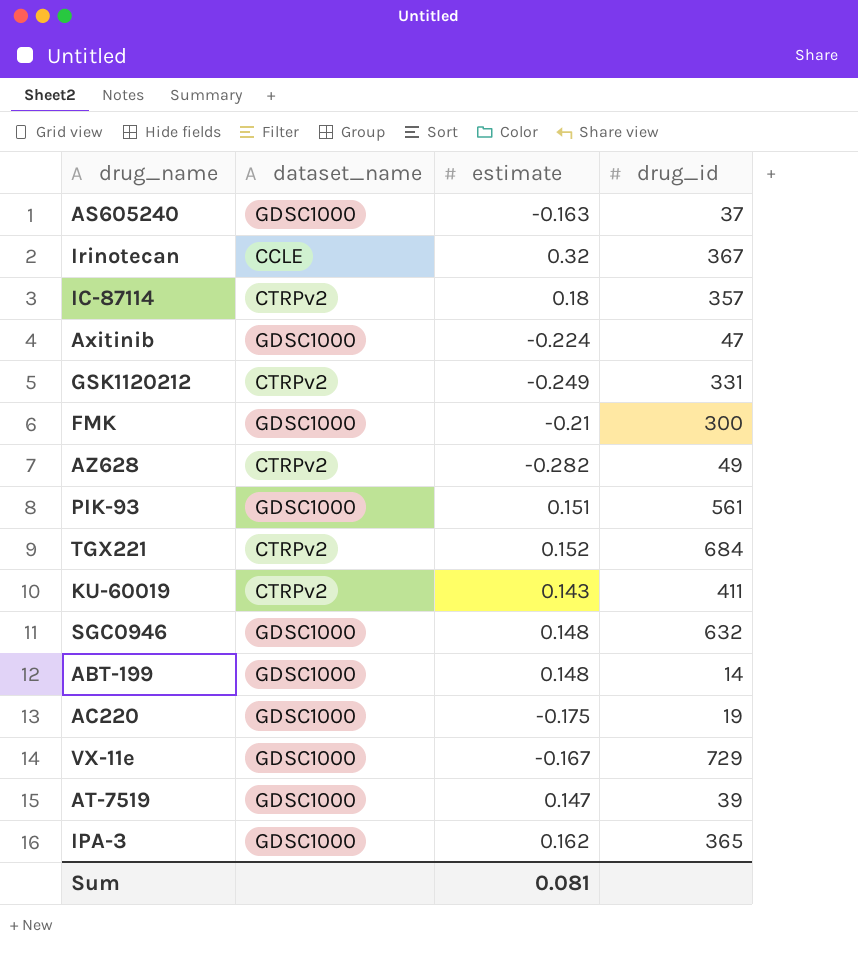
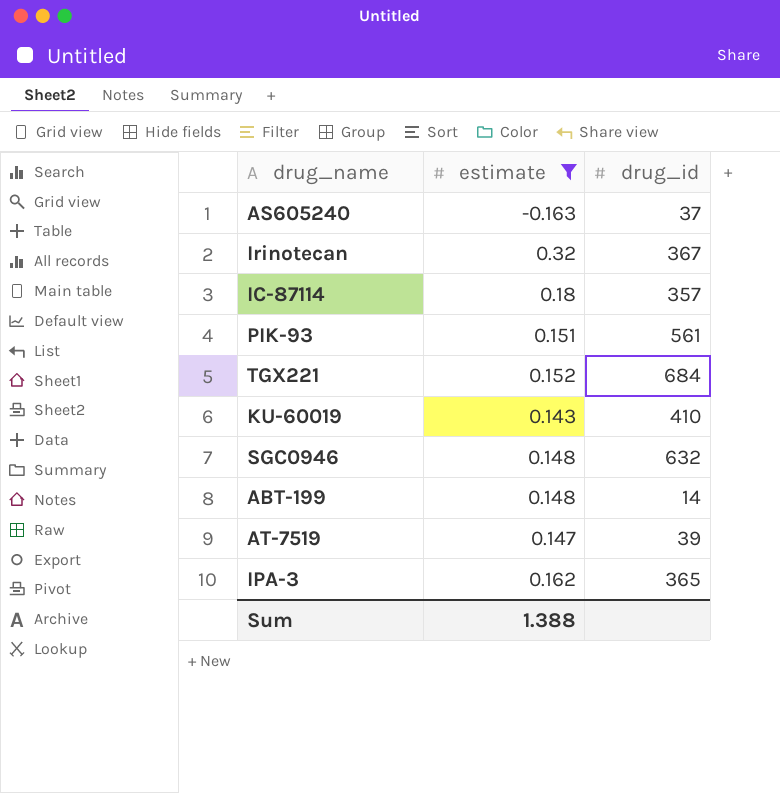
filter: none -> estimate >= -0.163
column dataset_name | position: 2 -> none
KU-60019 | drug_id: 411 -> 410
Sum | estimate: 0.081 -> 1.388

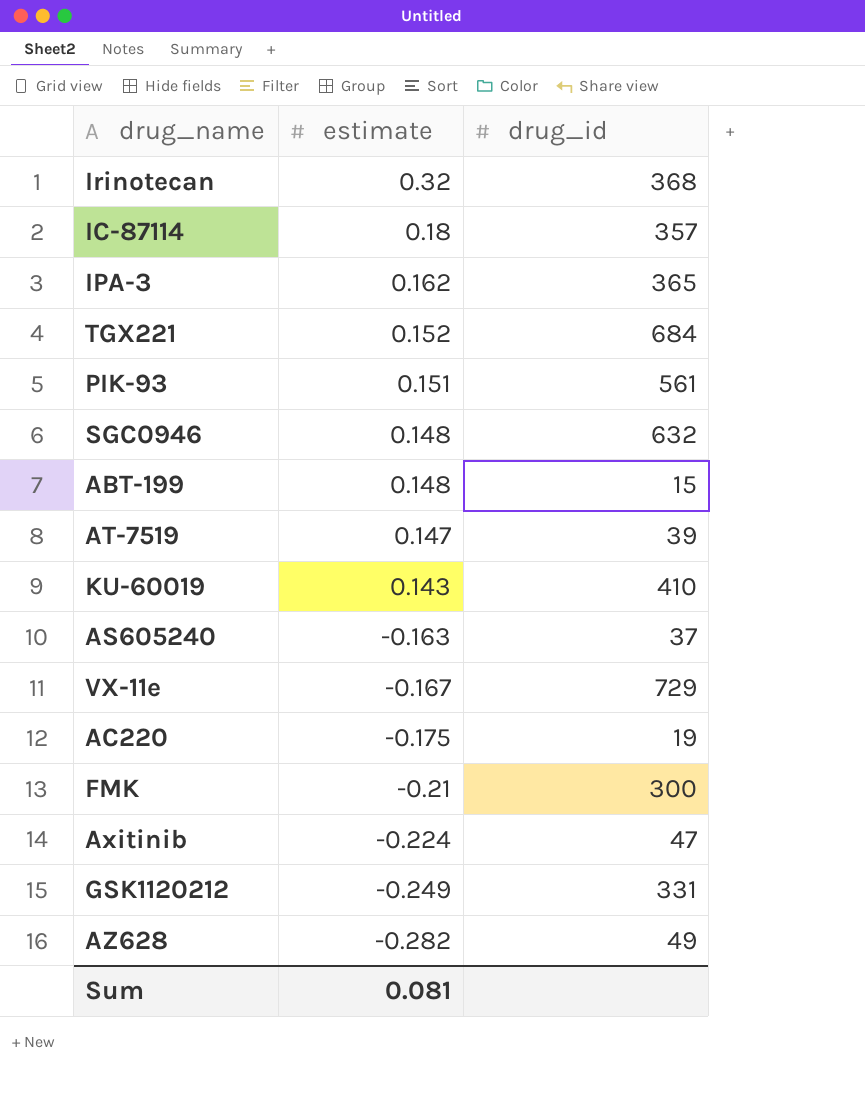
filter: estimate >= -0.163 -> none
row order: none -> estimate descending
Irinotecan | drug_id: 367 -> 368
ABT-199 | drug_id: 14 -> 15
Sum | estimate: 1.388 -> 0.081

